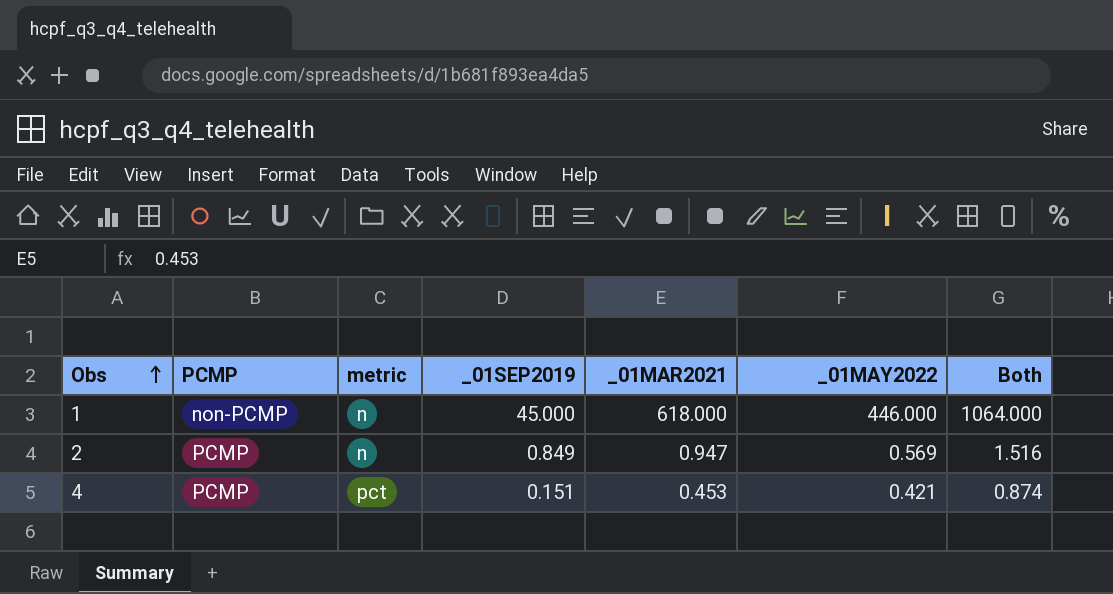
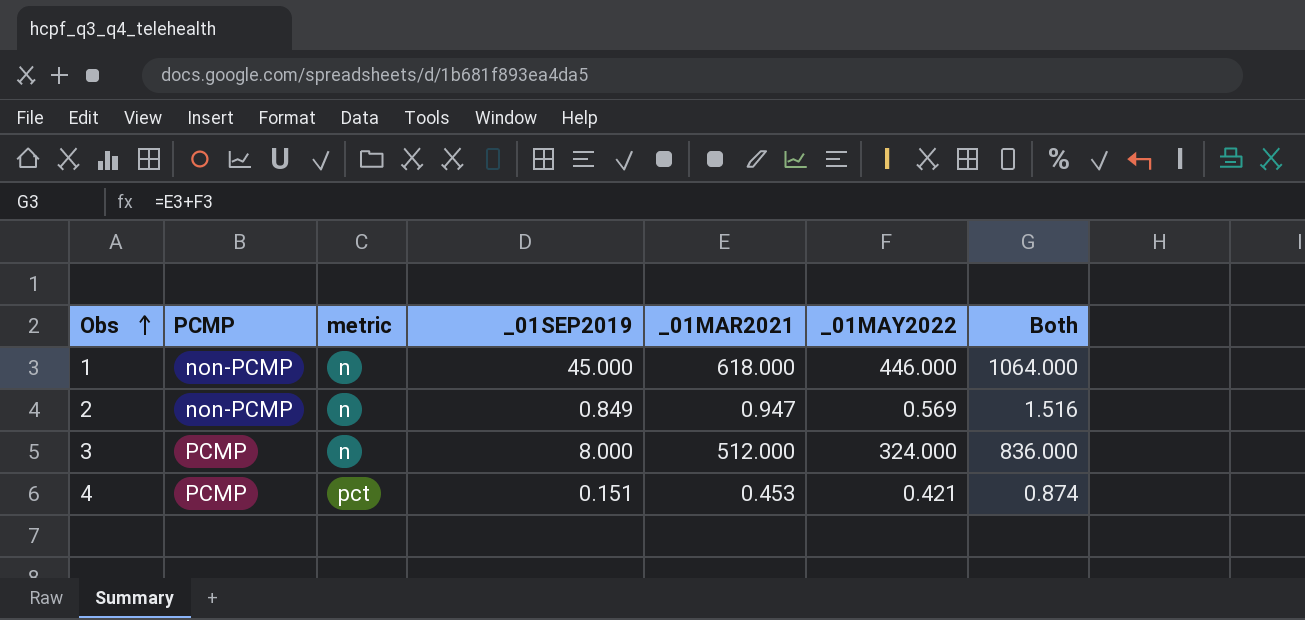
2 | PCMP: PCMP -> non-PCMP
row 3: none -> PCMP | n | 8.000 | 512.000 | 324.000 | 836.000

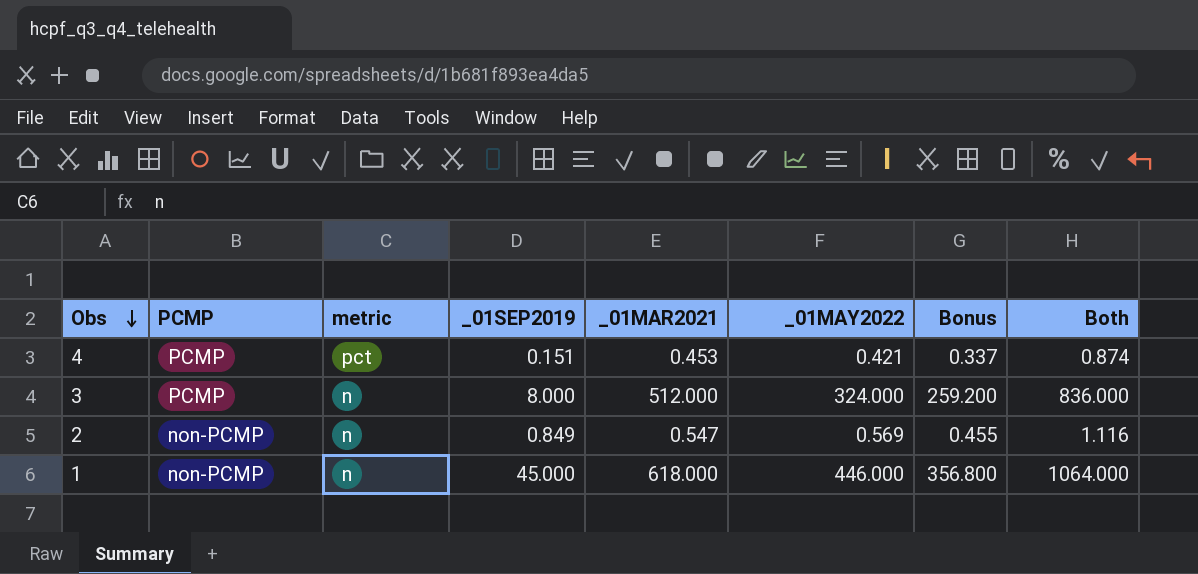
row order: Obs ascending -> Obs descending
column Bonus | formula: none -> [_01MAY2022] * 0.8
2 | _01MAR2021: 0.947 -> 0.547
2 | Both: 1.516 -> 1.116

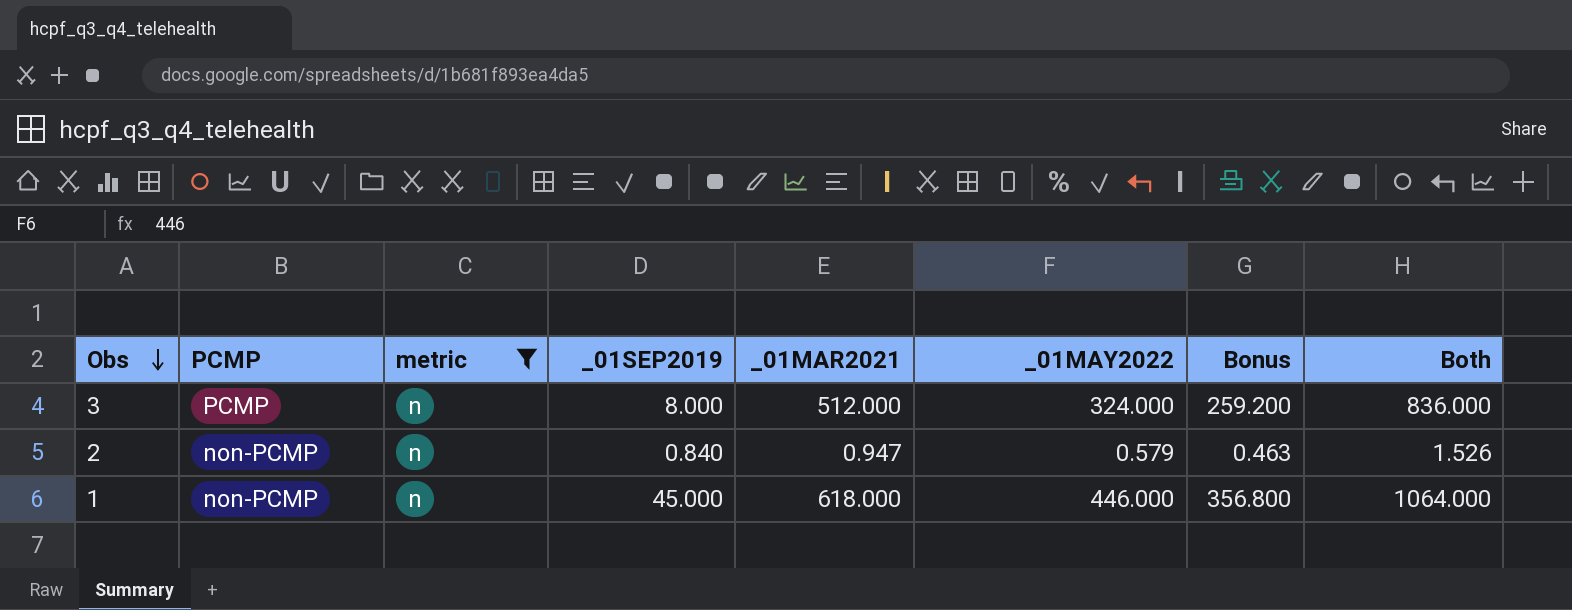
filter: none -> metric = n
2 | _01SEP2019: 0.849 -> 0.840
2 | _01MAR2021: 0.547 -> 0.947
2 | _01MAY2022: 0.569 -> 0.579
2 | Bonus: 0.455 -> 0.463
2 | Both: 1.116 -> 1.526

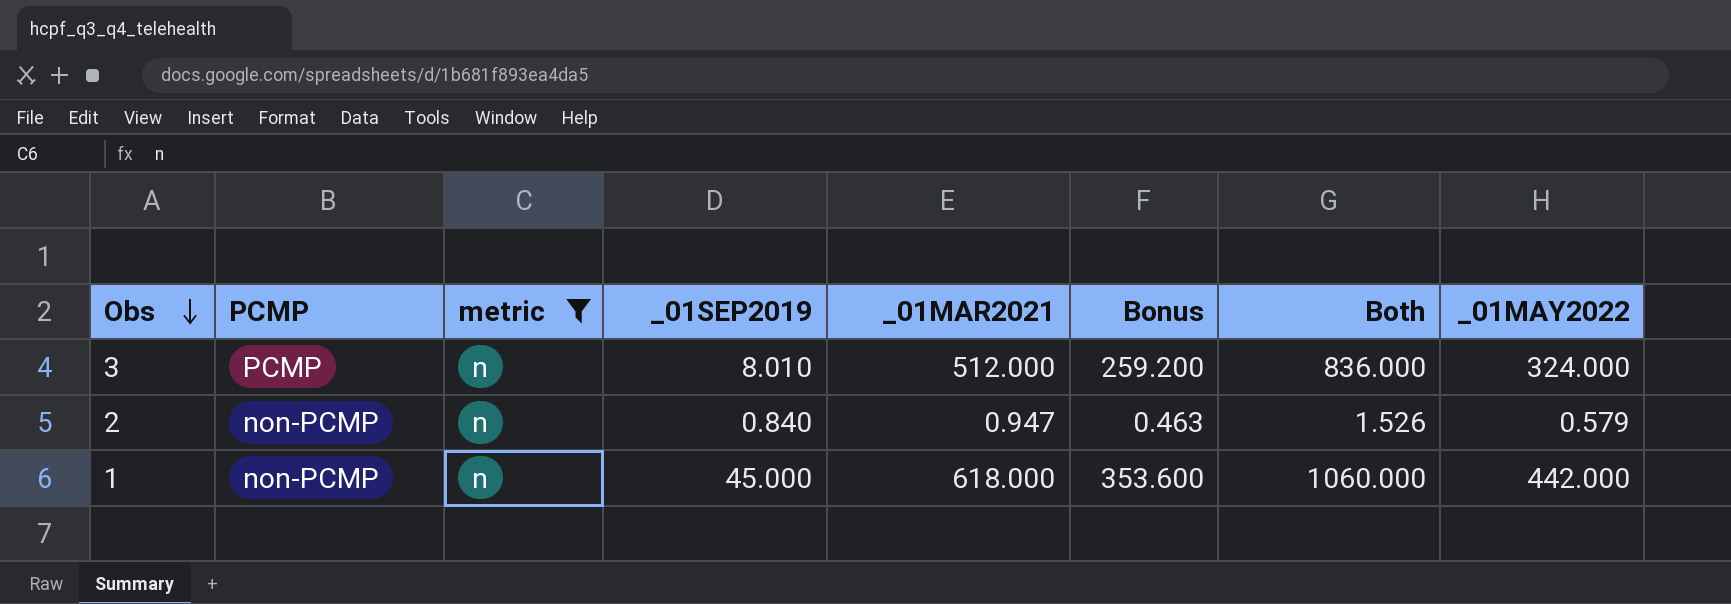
column _01MAY2022 | position: 6 -> 8
3 | _01SEP2019: 8.000 -> 8.010
1 | Bonus: 356.800 -> 353.600
1 | Both: 1064.000 -> 1060.000
1 | _01MAY2022: 446.000 -> 442.000

